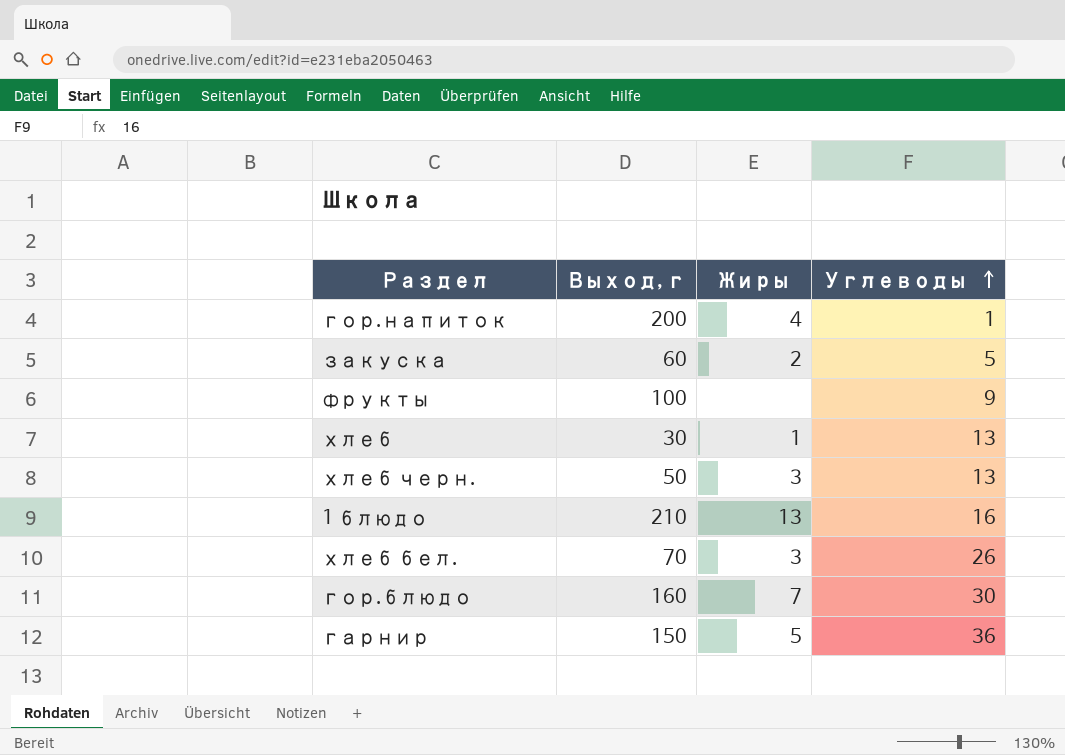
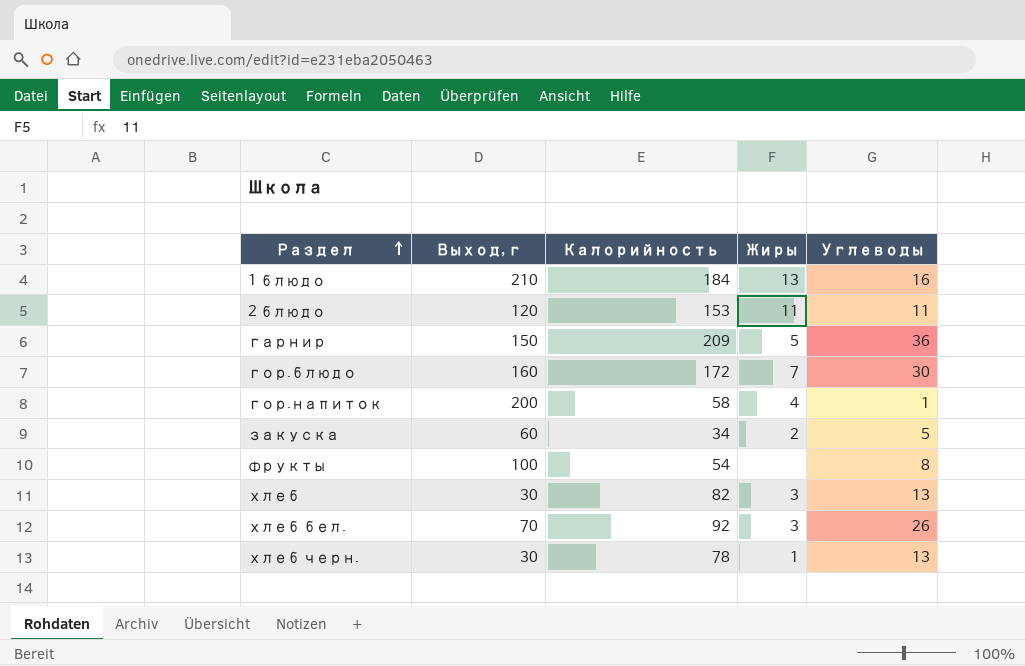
row order: Углеводы ascending -> Раздел ascending
column Калорийность | position: none -> 3
row 2 блюдо: none -> 120 | 153 | 11 | 11
фрукты | Углеводы: 9 -> 8
хлеб | Жиры: 1 -> 3
хлеб черн. | Выход, г: 50 -> 30
хлеб черн. | Жиры: 3 -> 1

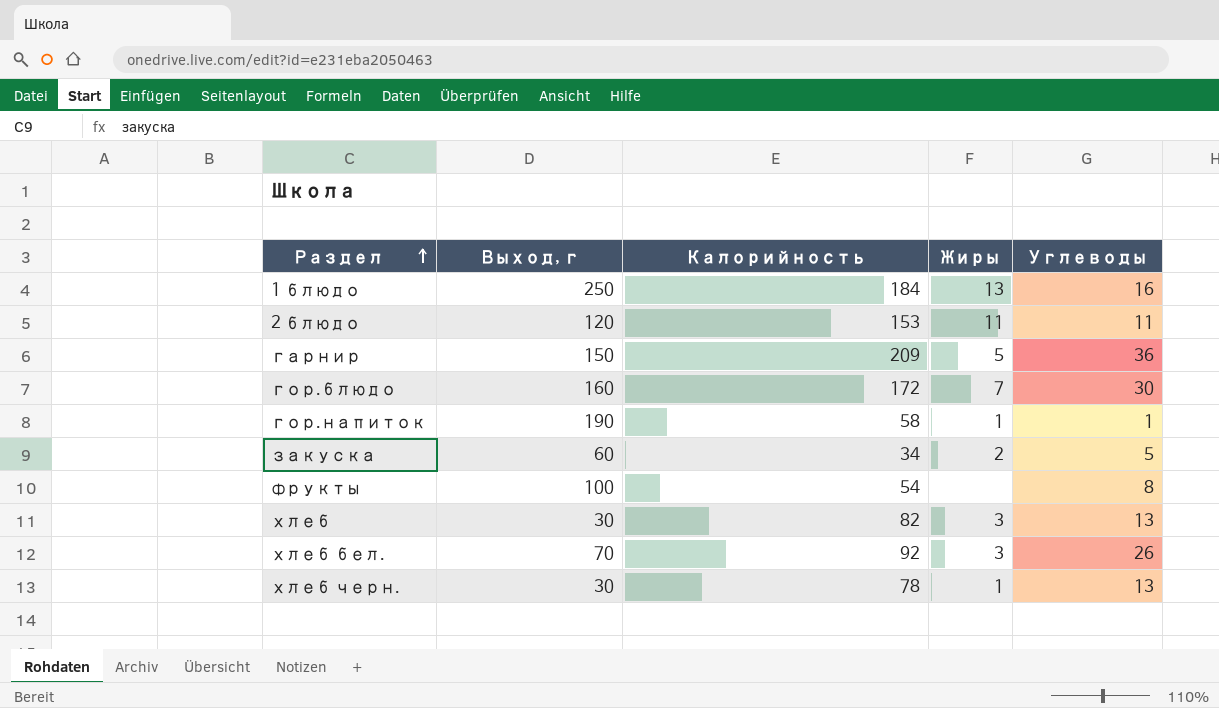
1 блюдо | Выход, г: 210 -> 250
гор.напиток | Выход, г: 200 -> 190
гор.напиток | Жиры: 4 -> 1

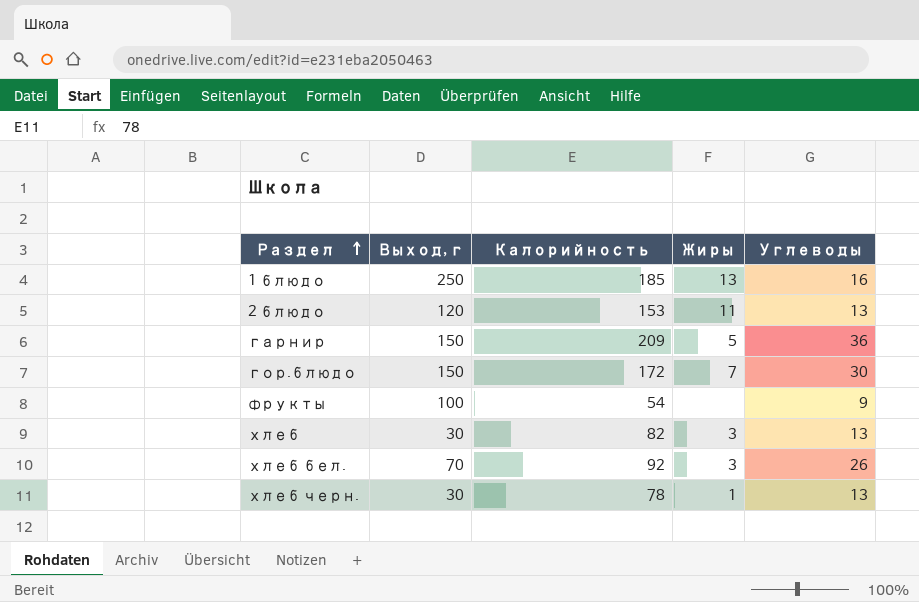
row гор.напиток: 190 | 58 | 1 | 1 -> none
row закуска: 60 | 34 | 2 | 5 -> none
1 блюдо | Калорийность: 184 -> 185
2 блюдо | Углеводы: 11 -> 13
гор.блюдо | Выход, г: 160 -> 150
фрукты | Углеводы: 8 -> 9

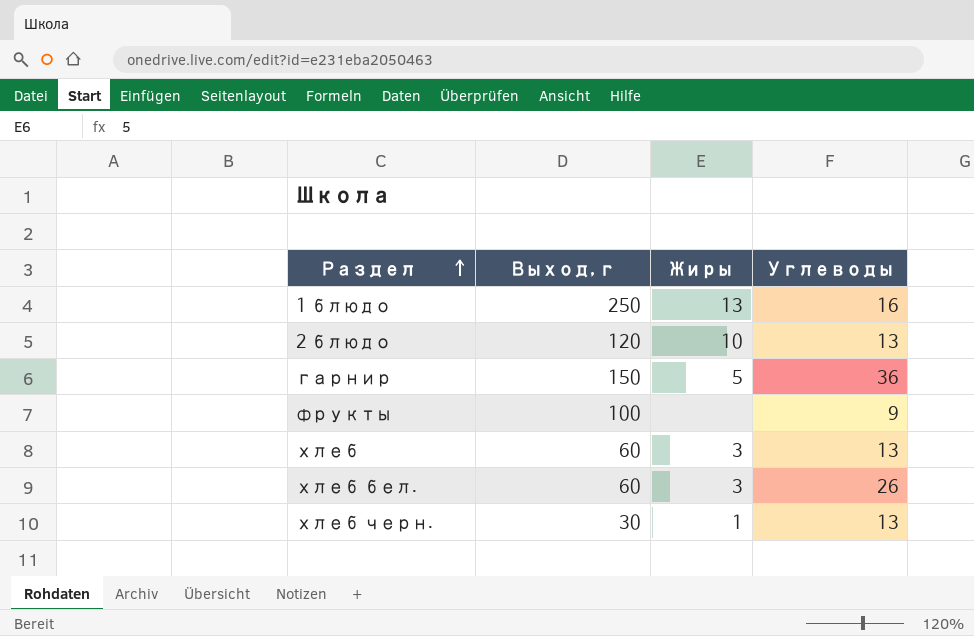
column Калорийность | position: 3 -> none
row гор.блюдо: 150 | 172 | 7 | 30 -> none
2 блюдо | Жиры: 11 -> 10
хлеб | Выход, г: 30 -> 60
хлеб бел. | Выход, г: 70 -> 60

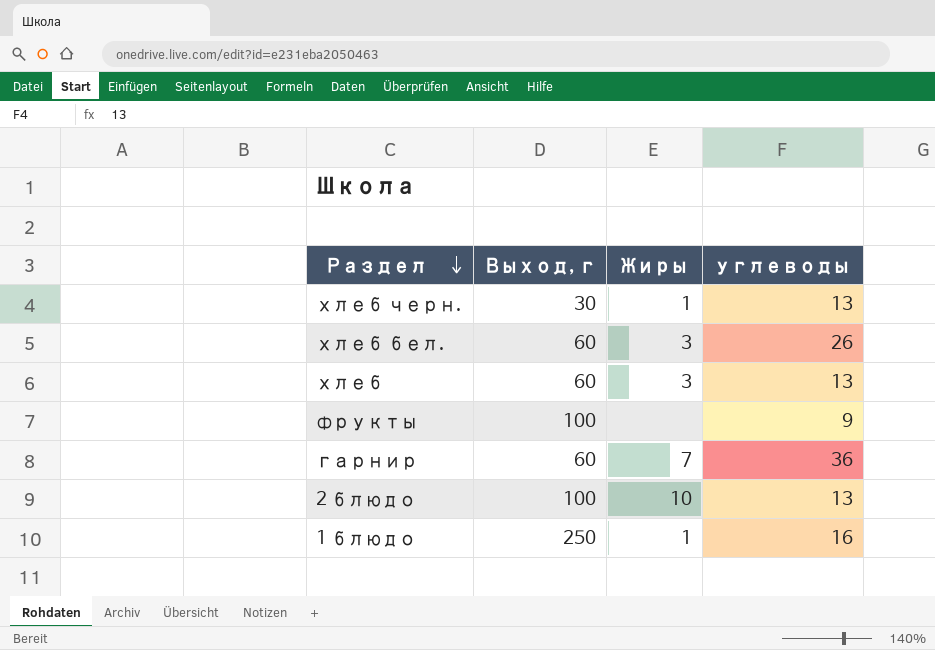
row order: Раздел ascending -> Раздел descending
column name: Углеводы -> углеводы
гарнир | Выход, г: 150 -> 60
гарнир | Жиры: 5 -> 7
2 блюдо | Выход, г: 120 -> 100
1 блюдо | Жиры: 13 -> 1

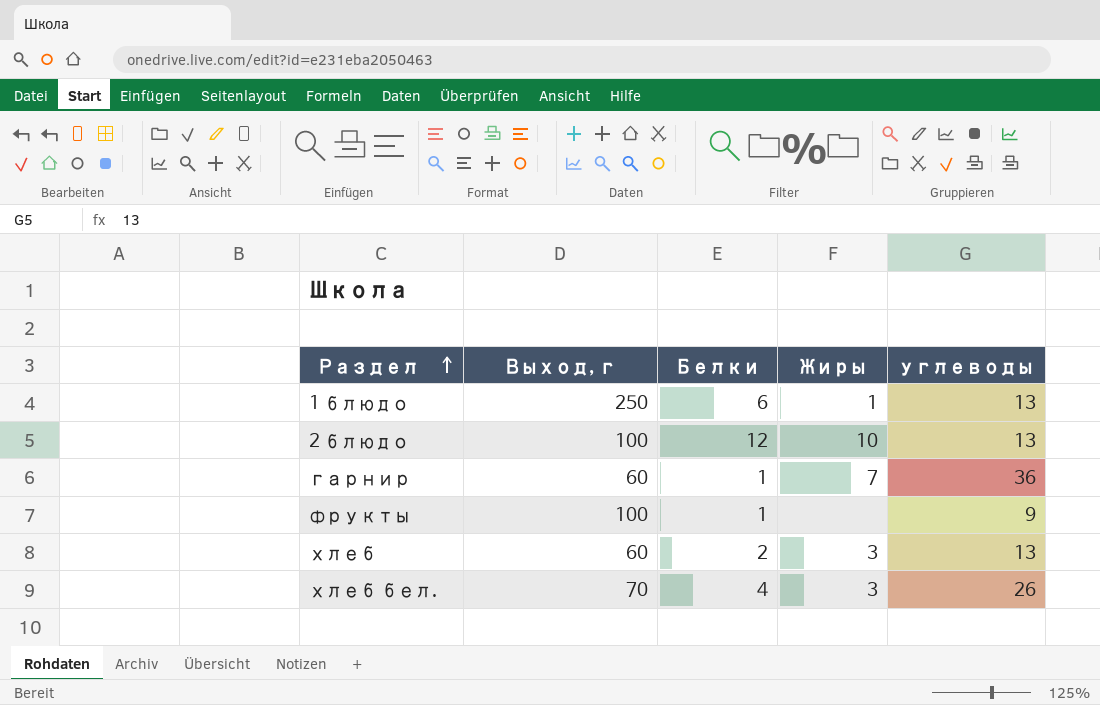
row order: Раздел descending -> Раздел ascending
column Белки | position: none -> 3
row хлеб черн.: 30 | 1 | 13 -> none
1 блюдо | углеводы: 16 -> 13
хлеб бел. | Выход, г: 60 -> 70

